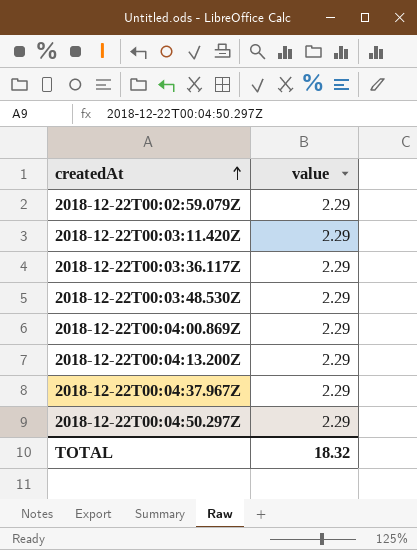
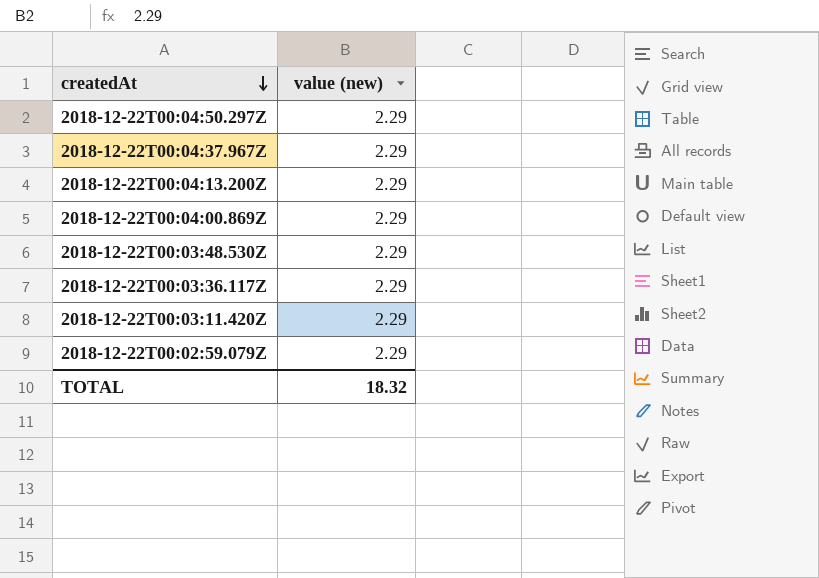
row order: createdAt ascending -> createdAt descending
column name: value -> value (new)

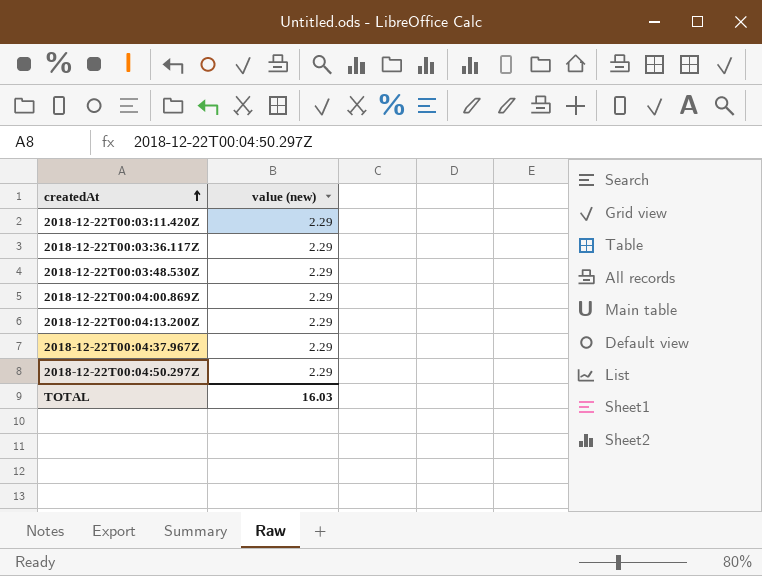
row order: createdAt descending -> createdAt ascending
row 2018-12-22T00:02:59.079Z: 2.29 -> none
TOTAL | value (new): 18.32 -> 16.03

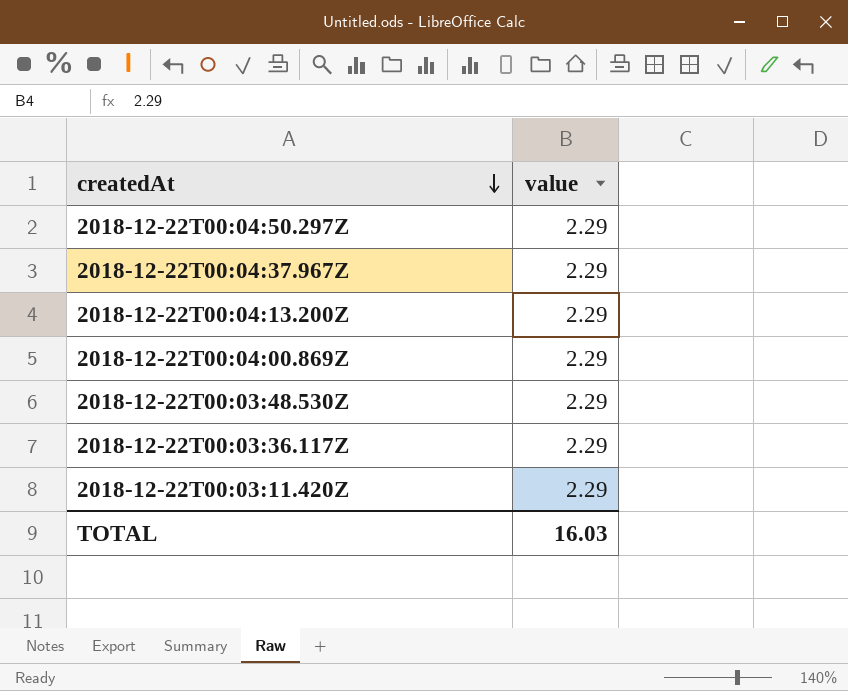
row order: createdAt ascending -> createdAt descending
column name: value (new) -> value

